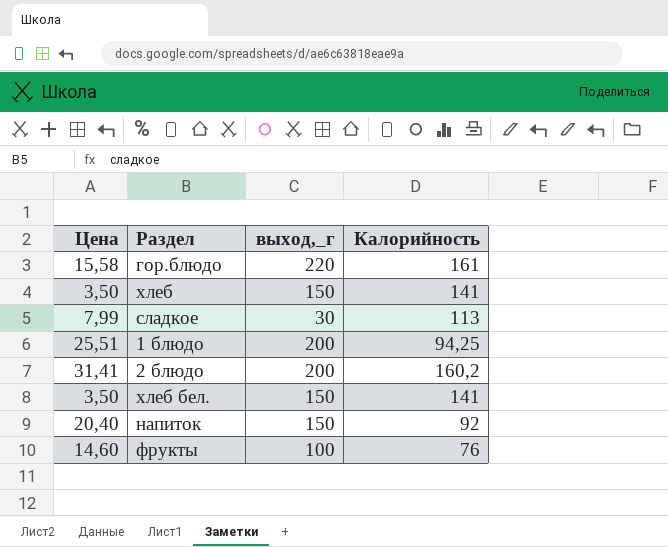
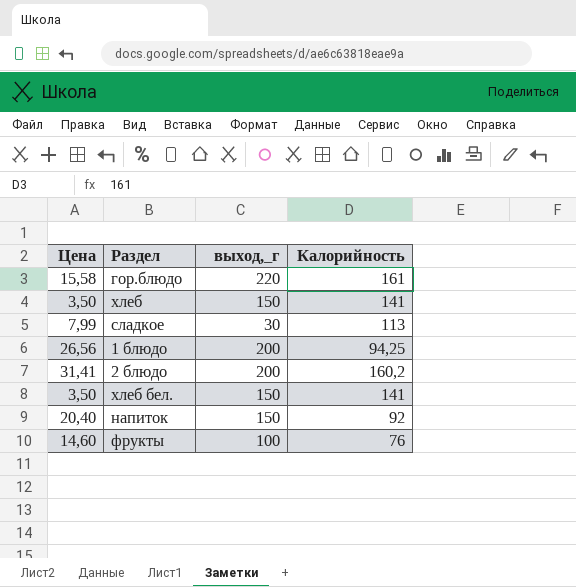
1 блюдо | Цена: 25,51 -> 26,56

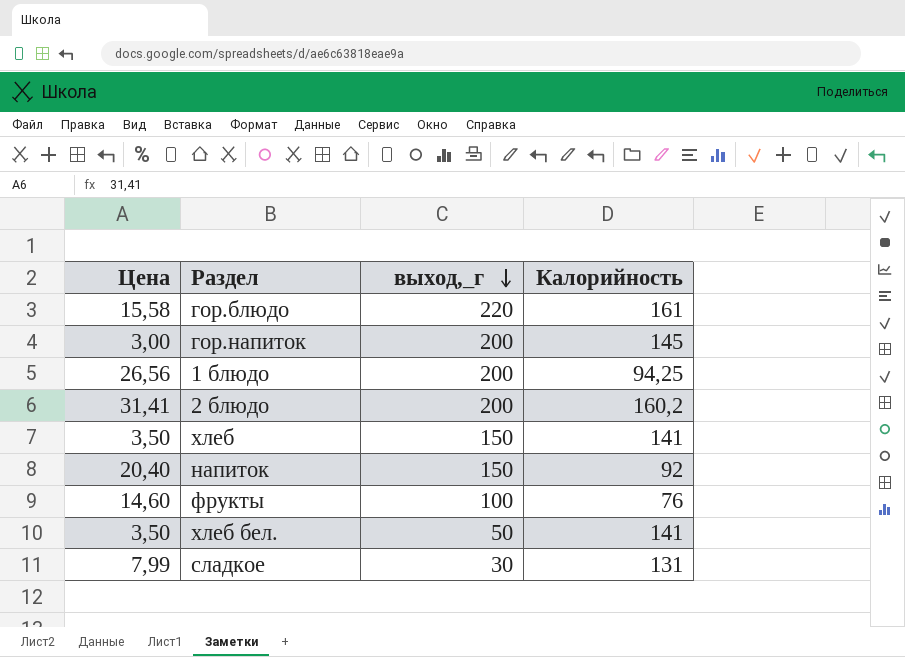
row order: none -> выход,_г descending
row гор.напиток: none -> 3,00 | 200 | 145
хлеб бел. | выход,_г: 150 -> 50
сладкое | Калорийность: 113 -> 131

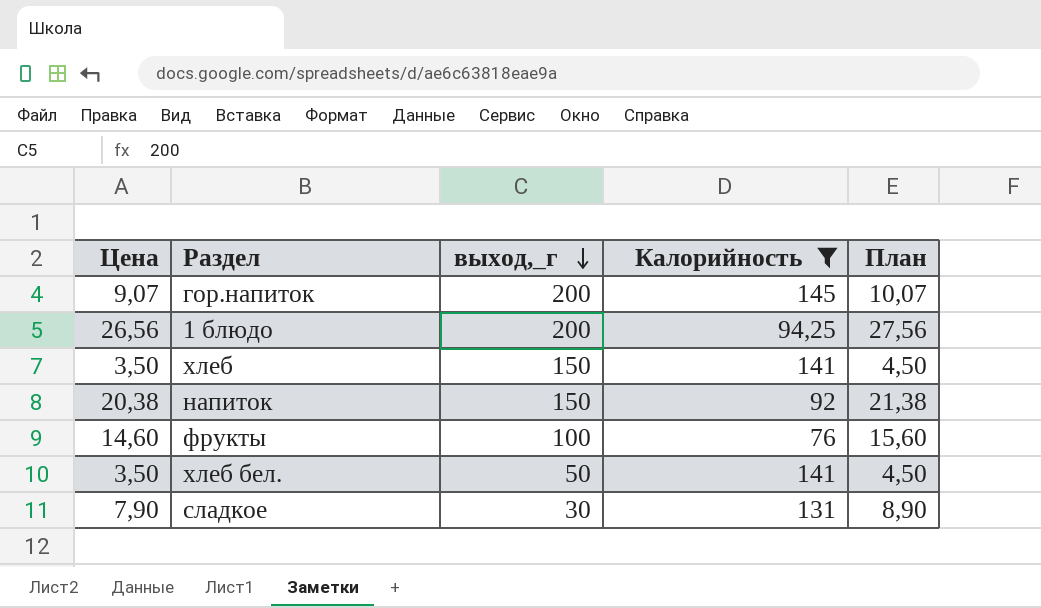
filter: none -> Калорийность <= 145
column План | formula: none -> [Цена] + 1
гор.напиток | Цена: 3,00 -> 9,07
напиток | Цена: 20,40 -> 20,38
сладкое | Цена: 7,99 -> 7,90

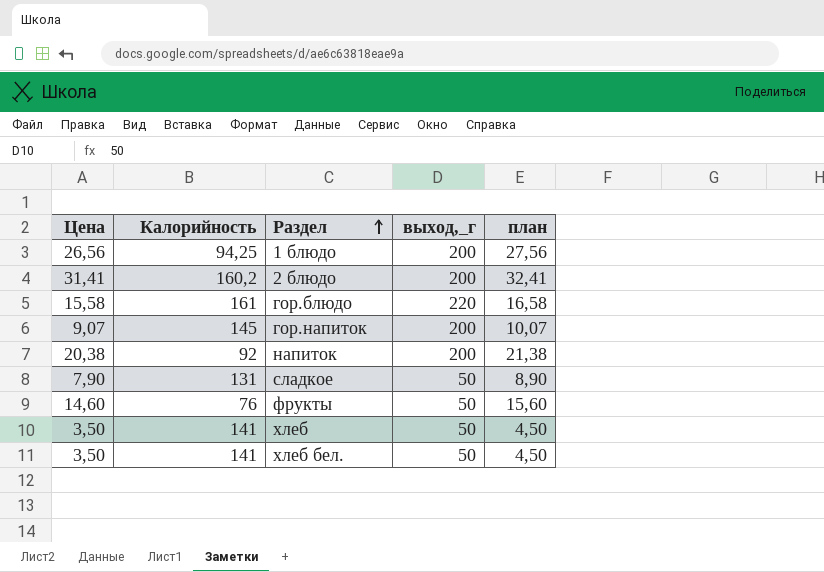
filter: Калорийность <= 145 -> none
row order: выход,_г descending -> Раздел ascending
column Калорийность | position: 4 -> 2
column name: План -> план
напиток | выход,_г: 150 -> 200
сладкое | выход,_г: 30 -> 50
фрукты | выход,_г: 100 -> 50
хлеб | выход,_г: 150 -> 50

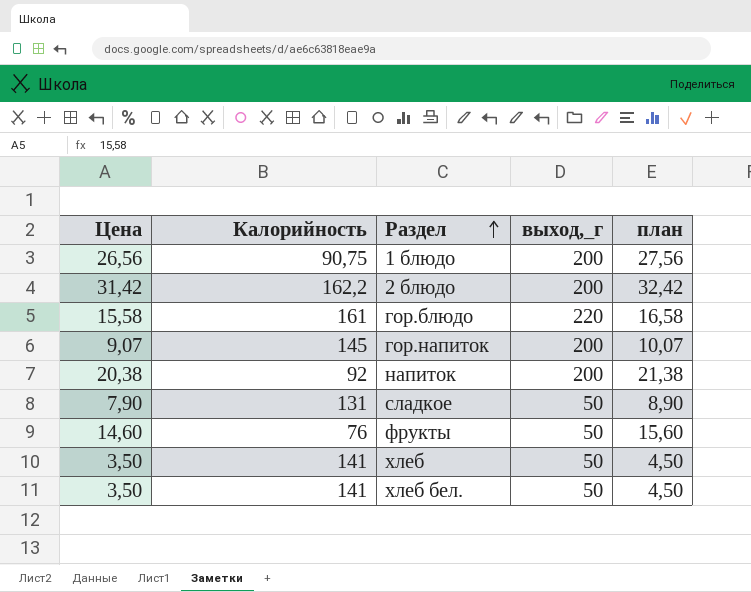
1 блюдо | Калорийность: 94,25 -> 90,75
2 блюдо | Цена: 31,41 -> 31,42
2 блюдо | Калорийность: 160,2 -> 162,2
2 блюдо | план: 32,41 -> 32,42

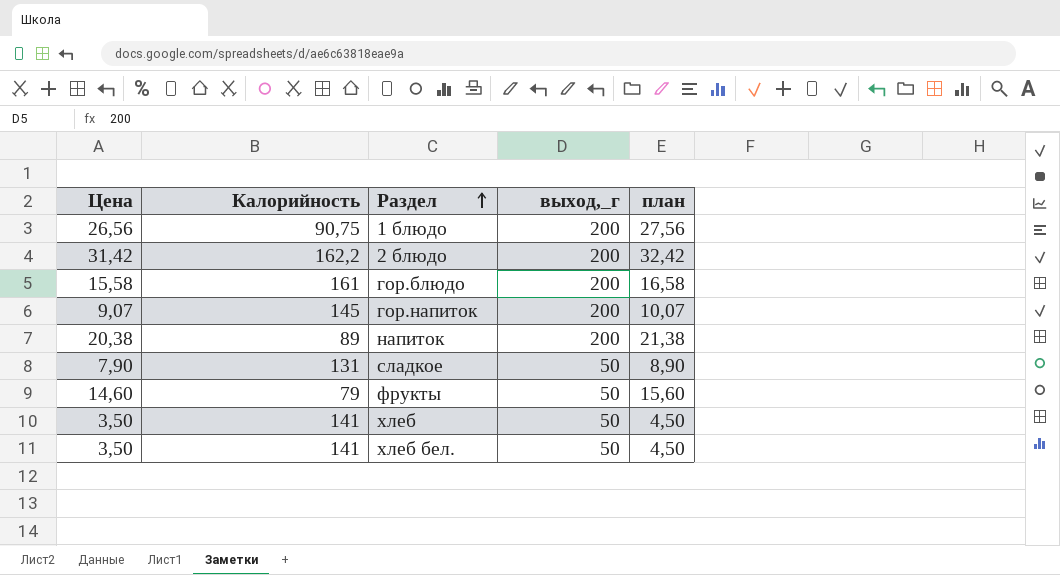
гор.блюдо | выход,_г: 220 -> 200
напиток | Калорийность: 92 -> 89
фрукты | Калорийность: 76 -> 79

